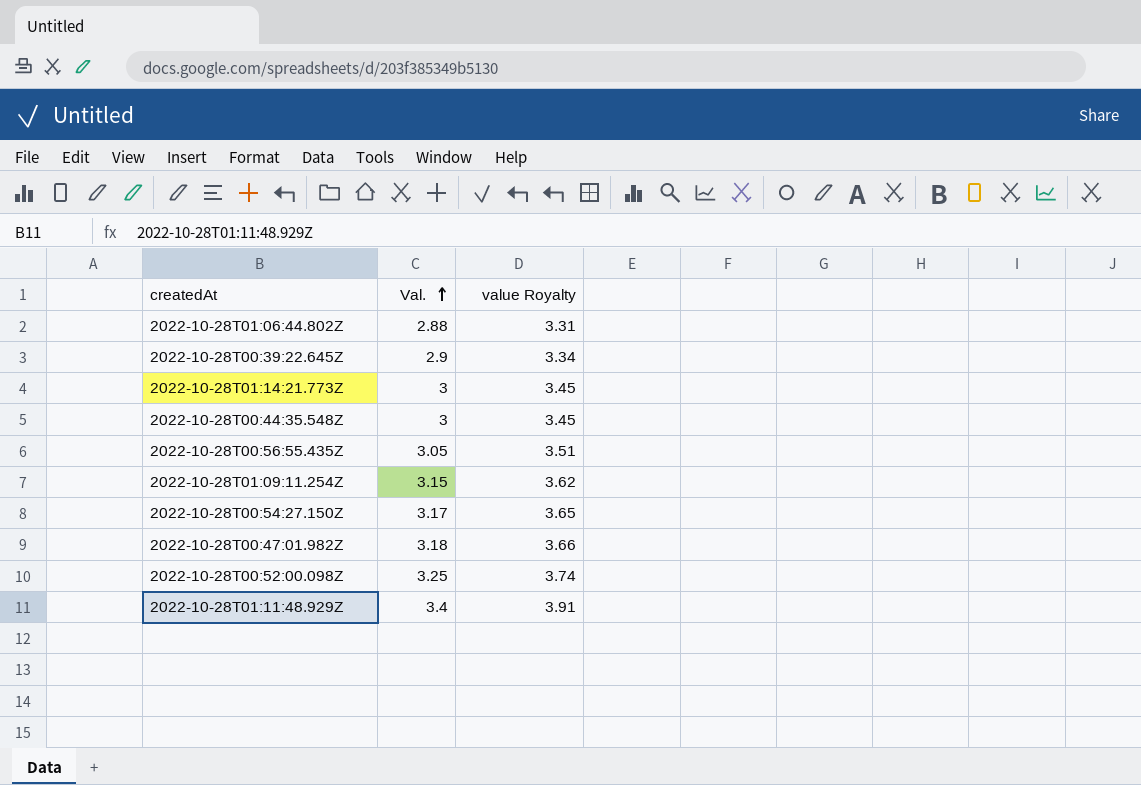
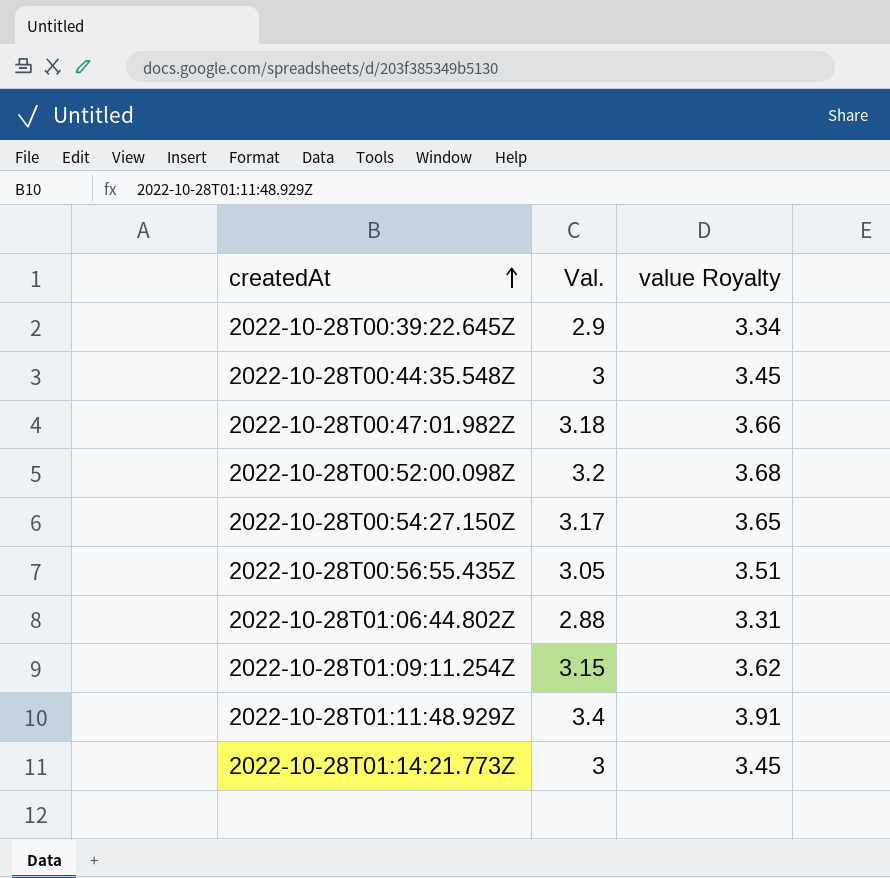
row order: Val. ascending -> createdAt ascending
2022-10-28T00:52:00.098Z | Val.: 3.25 -> 3.2
2022-10-28T00:52:00.098Z | value Royalty: 3.74 -> 3.68

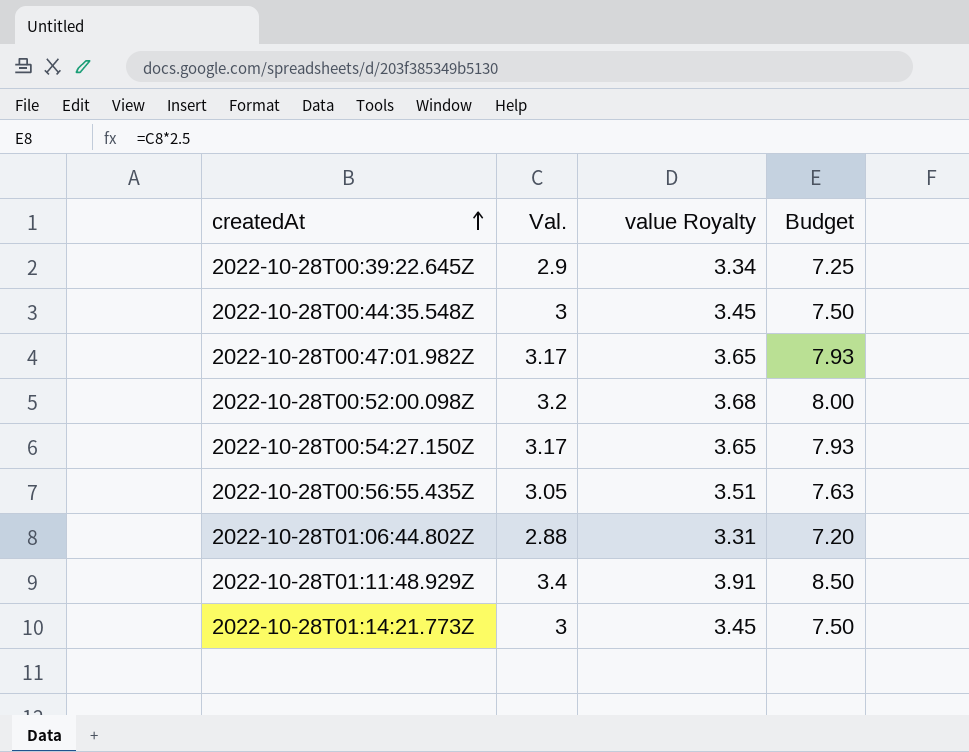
column Budget | formula: none -> [Val.] * 2.5
row 2022-10-28T01:09:11.254Z: 3.15 | 3.62 -> none
2022-10-28T00:47:01.982Z | Val.: 3.18 -> 3.17
2022-10-28T00:47:01.982Z | value Royalty: 3.66 -> 3.65

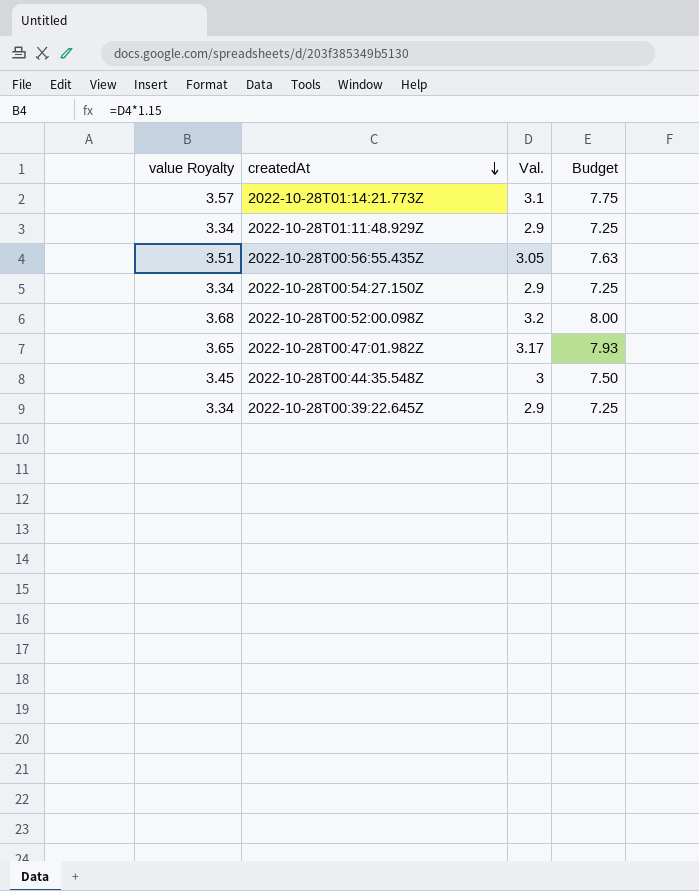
row order: createdAt ascending -> createdAt descending
column value Royalty | position: 3 -> 1
row 2022-10-28T01:06:44.802Z: 2.88 | 3.31 | 7.20 -> none
2022-10-28T01:14:21.773Z | value Royalty: 3.45 -> 3.57
2022-10-28T01:14:21.773Z | Val.: 3 -> 3.1
2022-10-28T01:14:21.773Z | Budget: 7.50 -> 7.75
2022-10-28T01:11:48.929Z | value Royalty: 3.91 -> 3.34
2022-10-28T01:11:48.929Z | Val.: 3.4 -> 2.9
2022-10-28T01:11:48.929Z | Budget: 8.50 -> 7.25
2022-10-28T00:54:27.150Z | value Royalty: 3.65 -> 3.34
2022-10-28T00:54:27.150Z | Val.: 3.17 -> 2.9
2022-10-28T00:54:27.150Z | Budget: 7.93 -> 7.25

